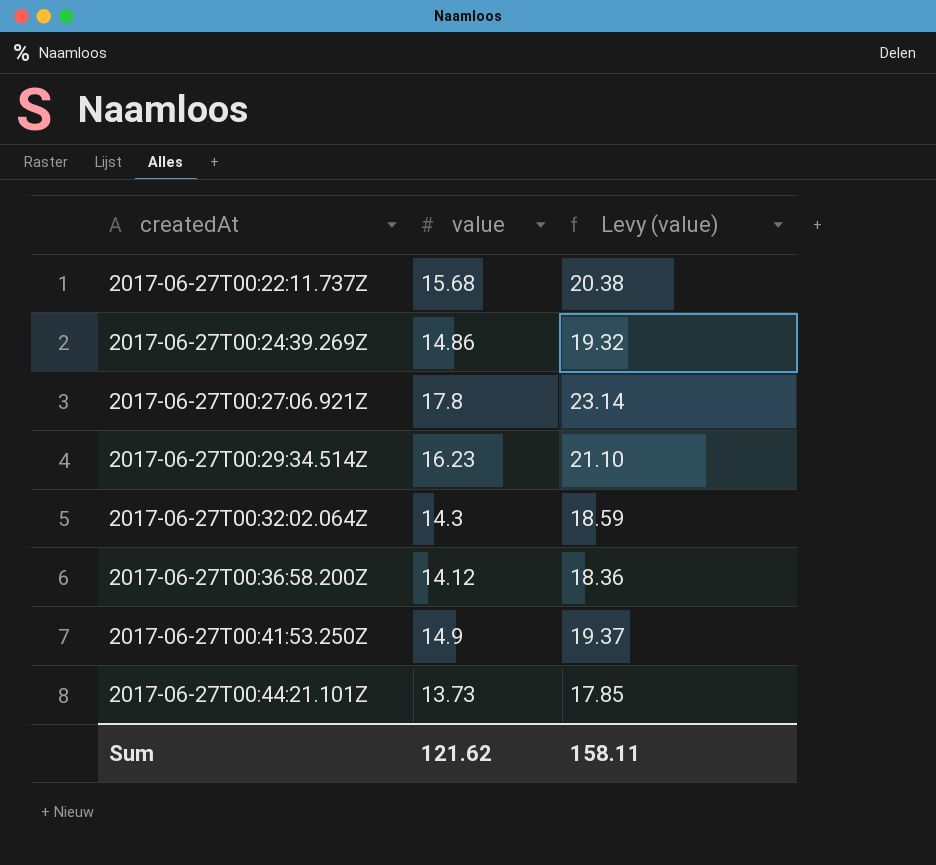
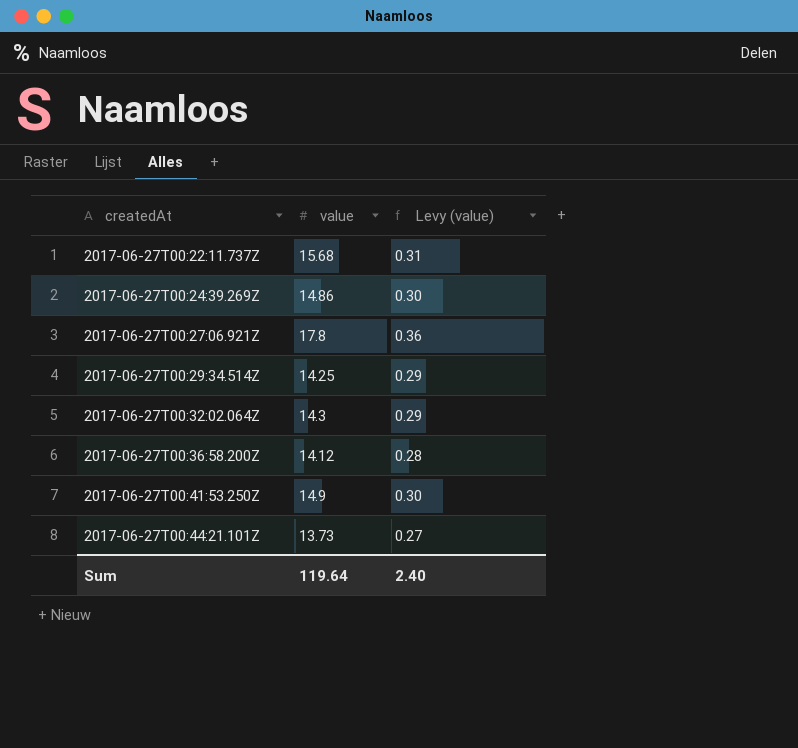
column Levy (value) | formula: [value] * 1.3 -> [value] * 0.02
2017-06-27T00:29:34.514Z | value: 16.23 -> 14.25
Sum | value: 121.62 -> 119.64
Sum | Levy (value): 158.11 -> 2.40

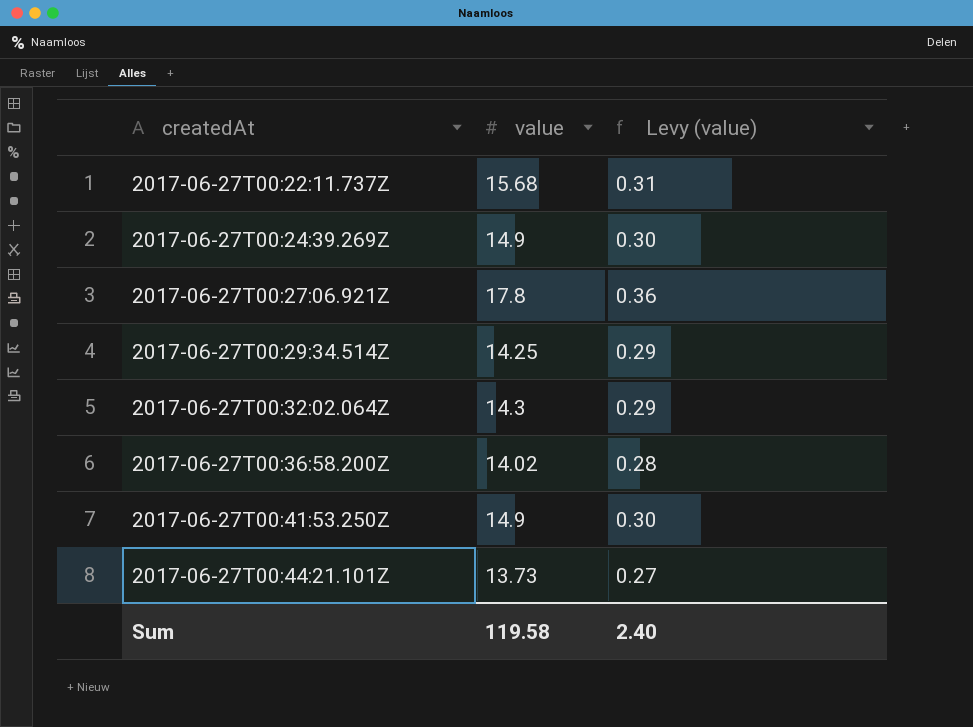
2017-06-27T00:24:39.269Z | value: 14.86 -> 14.9
2017-06-27T00:36:58.200Z | value: 14.12 -> 14.02
Sum | value: 119.64 -> 119.58

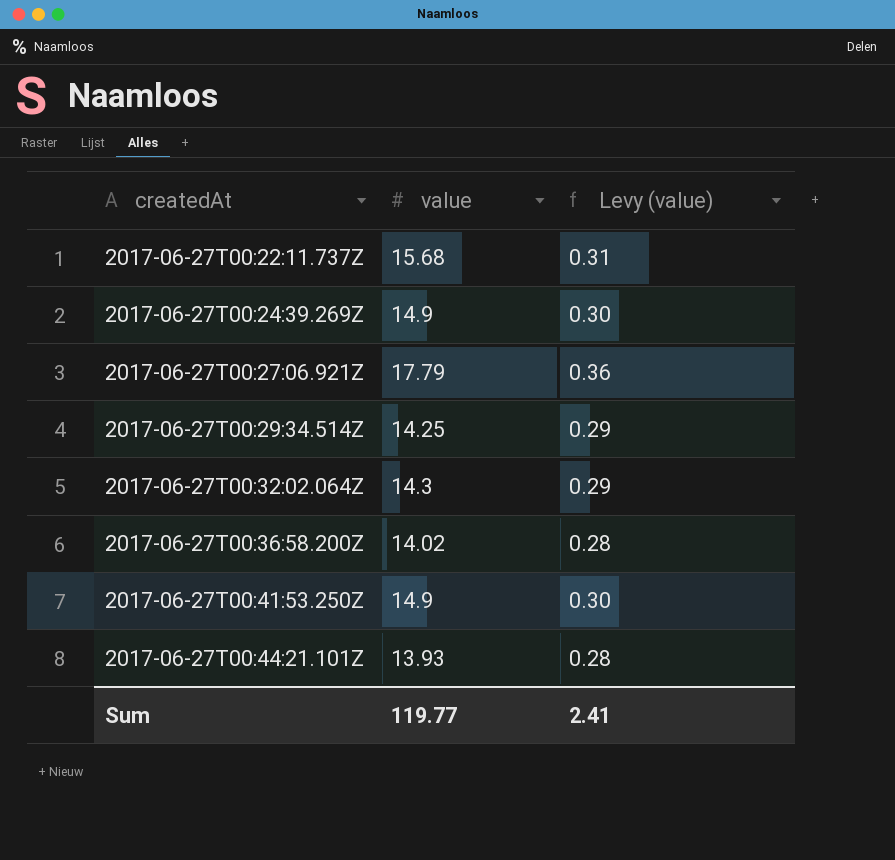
2017-06-27T00:27:06.921Z | value: 17.8 -> 17.79
2017-06-27T00:44:21.101Z | value: 13.73 -> 13.93
2017-06-27T00:44:21.101Z | Levy (value): 0.27 -> 0.28
Sum | value: 119.58 -> 119.77
Sum | Levy (value): 2.40 -> 2.41

